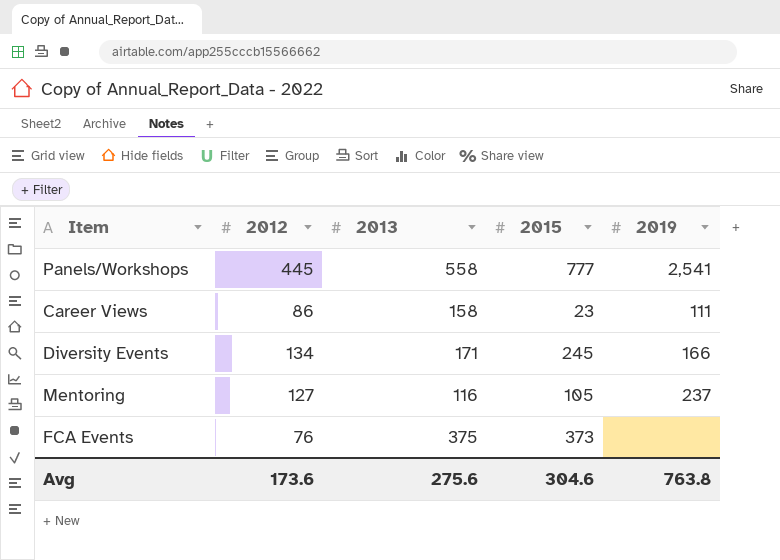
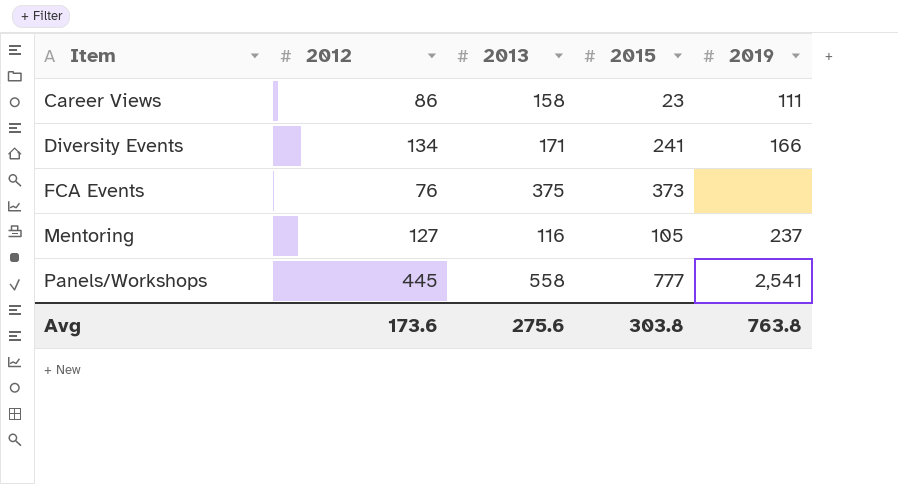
row order: none -> Item ascending
Diversity Events | 2015: 245 -> 241
Avg | 2015: 304.6 -> 303.8

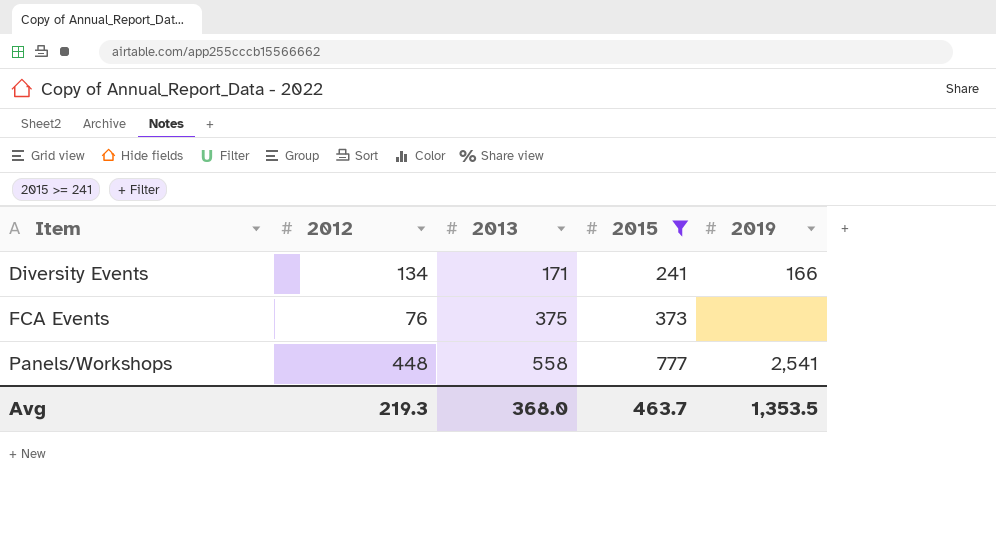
filter: none -> 2015 >= 241
Panels/Workshops | 2012: 445 -> 448
Avg | 2012: 173.6 -> 219.3
Avg | 2013: 275.6 -> 368.0
Avg | 2015: 303.8 -> 463.7
Avg | 2019: 763.8 -> 1,353.5

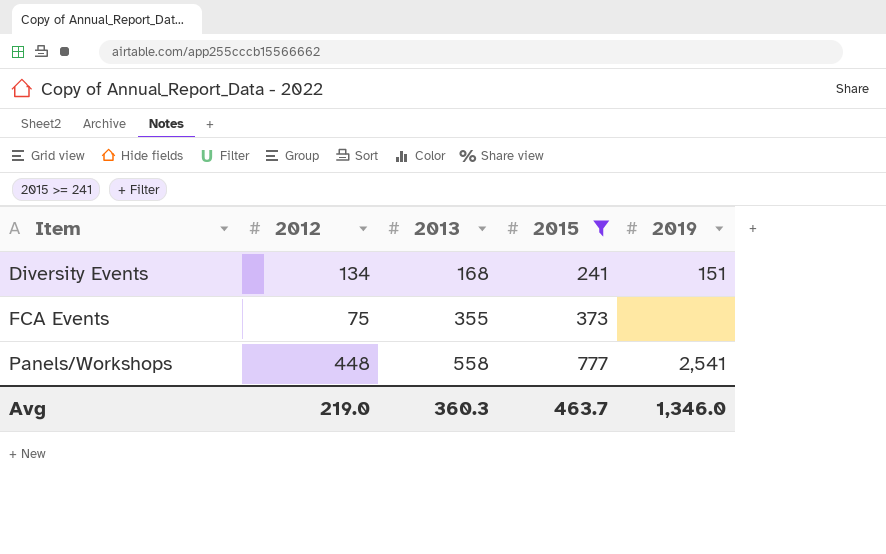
Diversity Events | 2013: 171 -> 168
Diversity Events | 2019: 166 -> 151
FCA Events | 2012: 76 -> 75
FCA Events | 2013: 375 -> 355
Avg | 2012: 219.3 -> 219.0
Avg | 2013: 368.0 -> 360.3
Avg | 2019: 1,353.5 -> 1,346.0

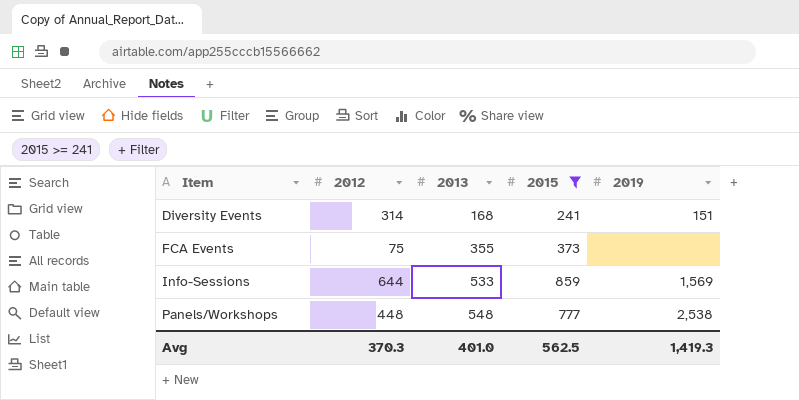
Diversity Events | 2012: 134 -> 314
row Info-Sessions: none -> 644 | 533 | 859 | 1,569
Panels/Workshops | 2013: 558 -> 548
Panels/Workshops | 2019: 2,541 -> 2,538
Avg | 2012: 219.0 -> 370.3
Avg | 2013: 360.3 -> 401.0
Avg | 2015: 463.7 -> 562.5
Avg | 2019: 1,346.0 -> 1,419.3

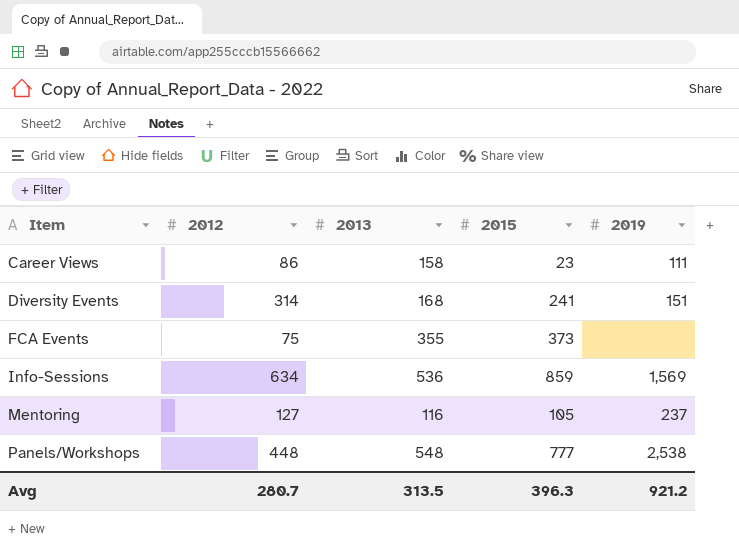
filter: 2015 >= 241 -> none
Info-Sessions | 2012: 644 -> 634
Info-Sessions | 2013: 533 -> 536
Avg | 2012: 370.3 -> 280.7
Avg | 2013: 401.0 -> 313.5
Avg | 2015: 562.5 -> 396.3
Avg | 2019: 1,419.3 -> 921.2

